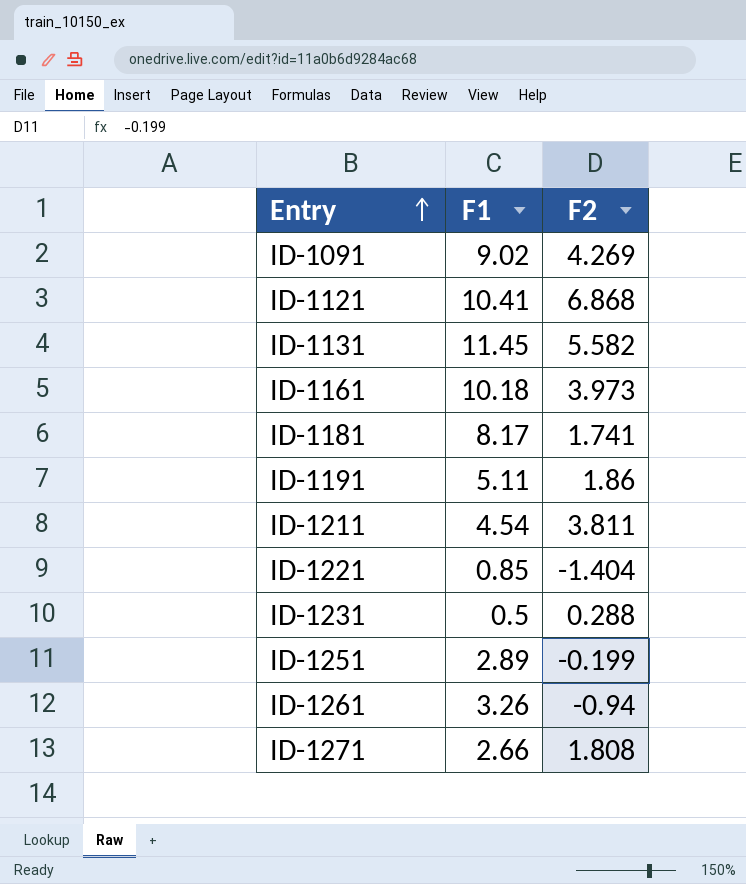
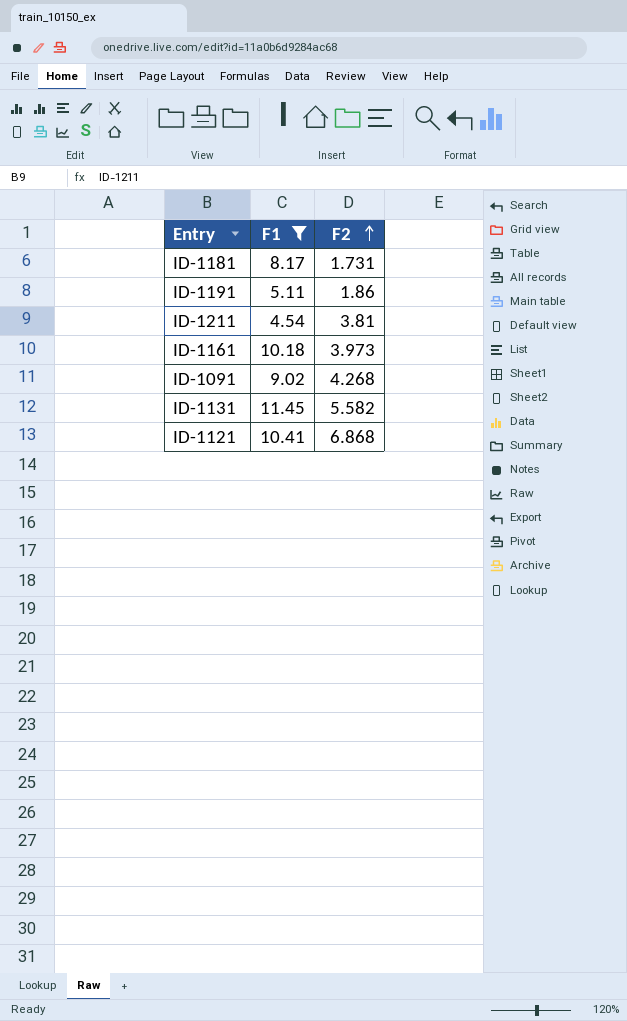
filter: none -> F1 >= 4.54
row order: Entry ascending -> F2 ascending
ID-1181 | F2: 1.741 -> 1.731
ID-1211 | F2: 3.811 -> 3.81
ID-1091 | F2: 4.269 -> 4.268

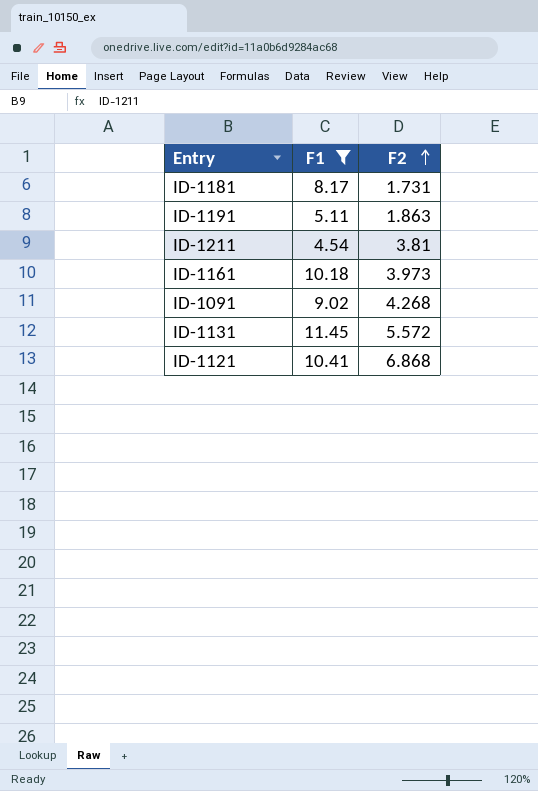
ID-1191 | F2: 1.86 -> 1.863
ID-1131 | F2: 5.582 -> 5.572

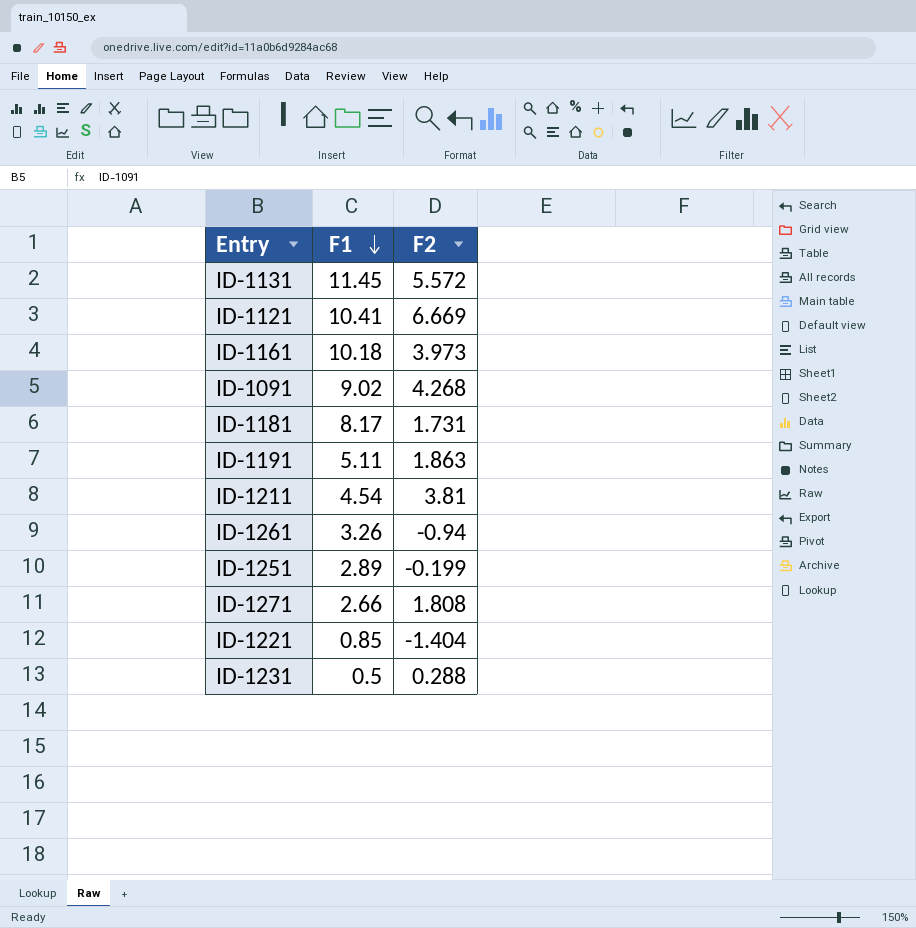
filter: F1 >= 4.54 -> none
row order: F2 ascending -> F1 descending
ID-1121 | F2: 6.868 -> 6.669

